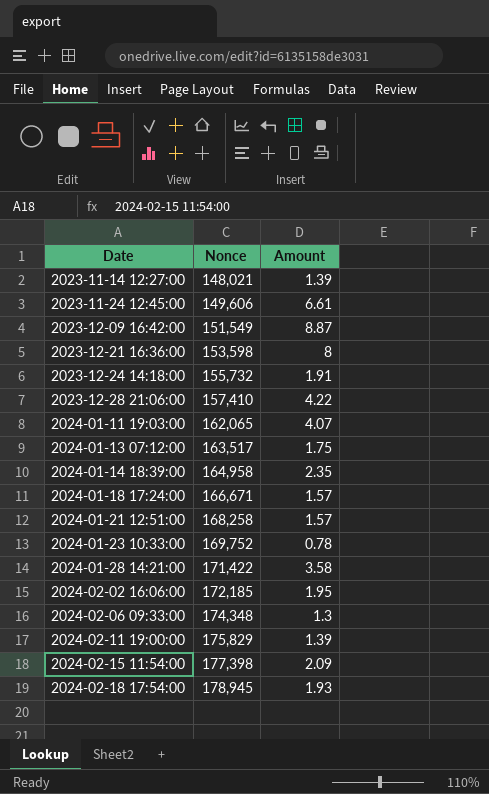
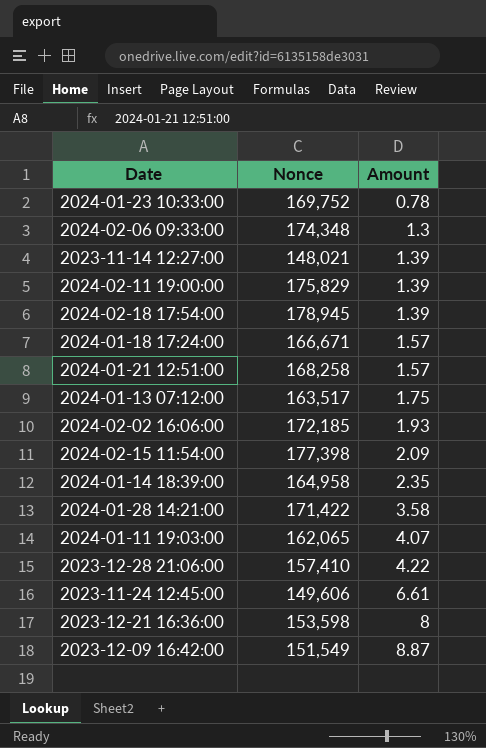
row order: Date ascending -> Amount ascending
row 2023-12-24 14:18:00: 155,732 | 1.91 -> none
2024-02-18 17:54:00 | Amount: 1.93 -> 1.39
2024-02-02 16:06:00 | Amount: 1.95 -> 1.93

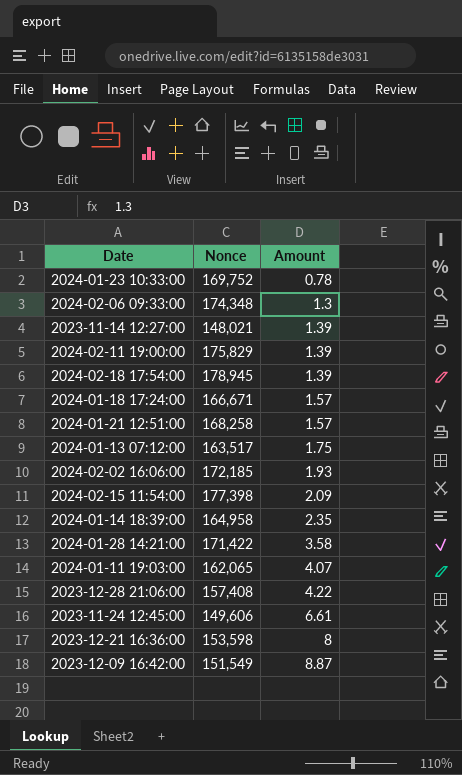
2023-12-28 21:06:00 | Nonce: 157,410 -> 157,408

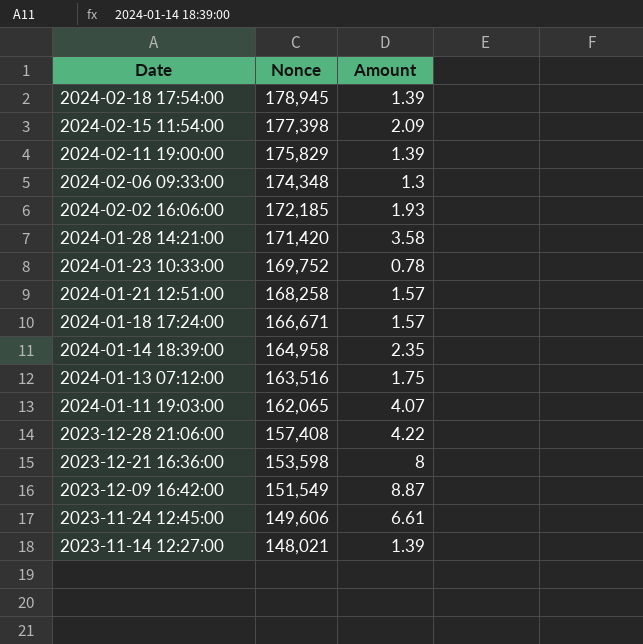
row order: Amount ascending -> Date descending
2024-01-28 14:21:00 | Nonce: 171,422 -> 171,420
2024-01-13 07:12:00 | Nonce: 163,517 -> 163,516

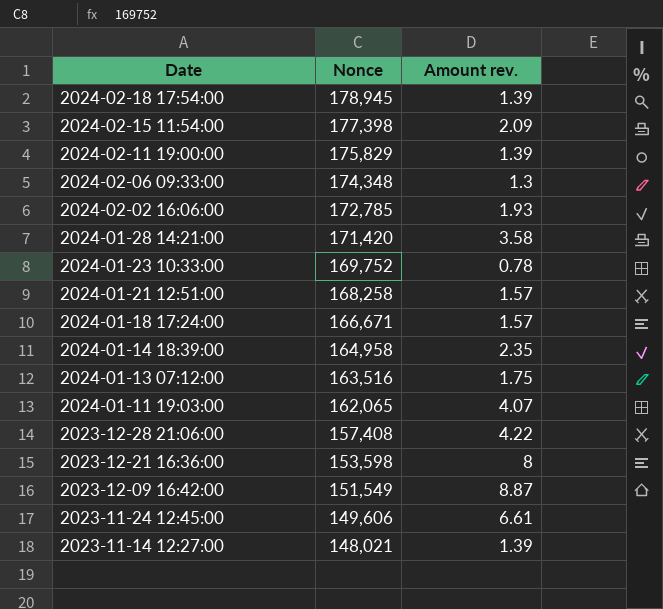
column name: Amount -> Amount rev.
2024-02-02 16:06:00 | Nonce: 172,185 -> 172,785

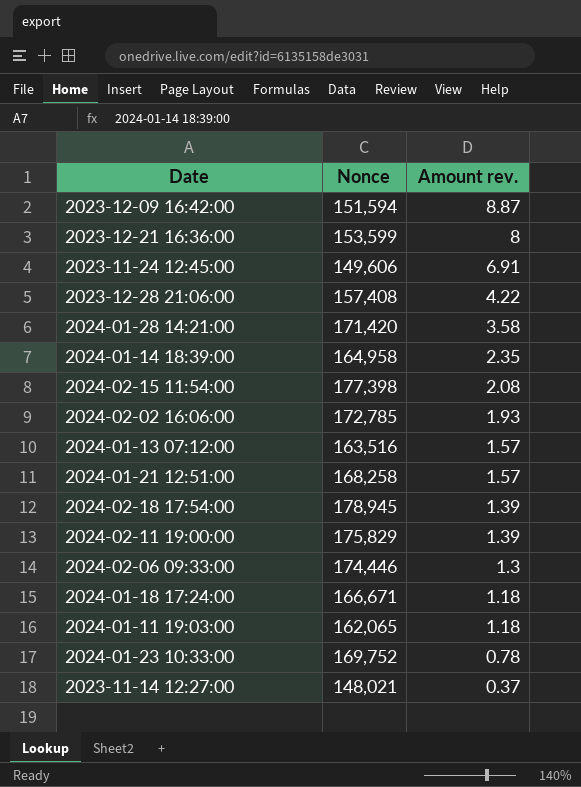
row order: Date descending -> Amount rev. descending
2023-12-09 16:42:00 | Nonce: 151,549 -> 151,594
2023-12-21 16:36:00 | Nonce: 153,598 -> 153,599
2023-11-24 12:45:00 | Amount rev.: 6.61 -> 6.91
2024-02-15 11:54:00 | Amount rev.: 2.09 -> 2.08
2024-01-13 07:12:00 | Amount rev.: 1.75 -> 1.57
2024-02-06 09:33:00 | Nonce: 174,348 -> 174,446
2024-01-18 17:24:00 | Amount rev.: 1.57 -> 1.18
2024-01-11 19:03:00 | Amount rev.: 4.07 -> 1.18
2023-11-14 12:27:00 | Amount rev.: 1.39 -> 0.37

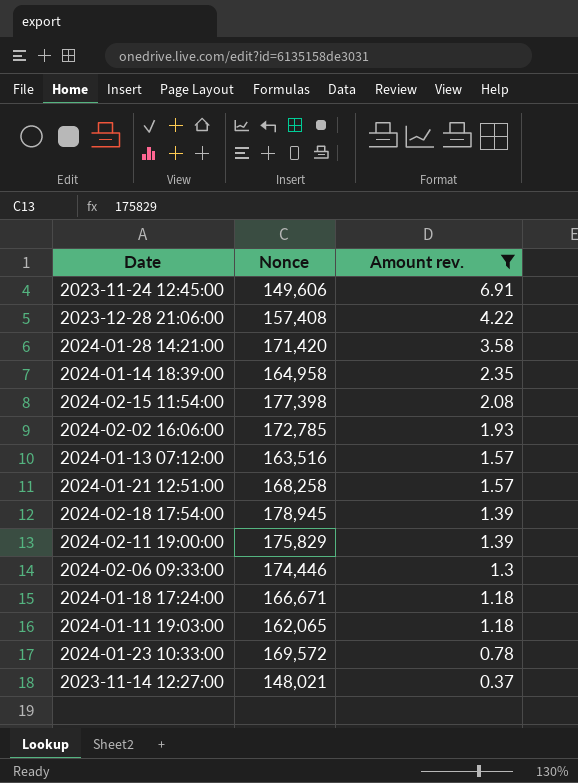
filter: none -> Amount rev. <= 6.91
2024-01-23 10:33:00 | Nonce: 169,752 -> 169,572

